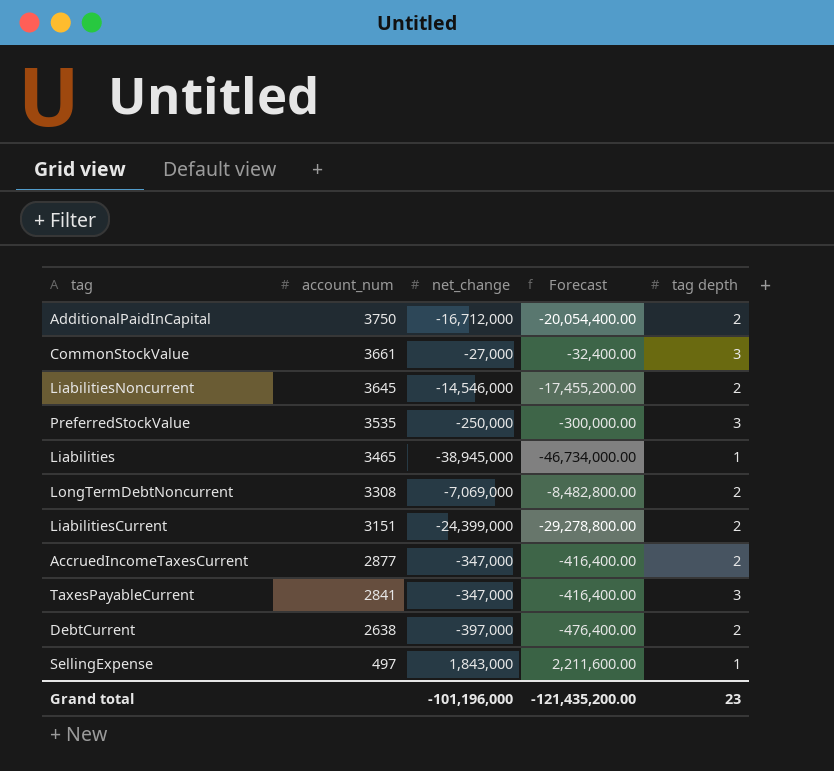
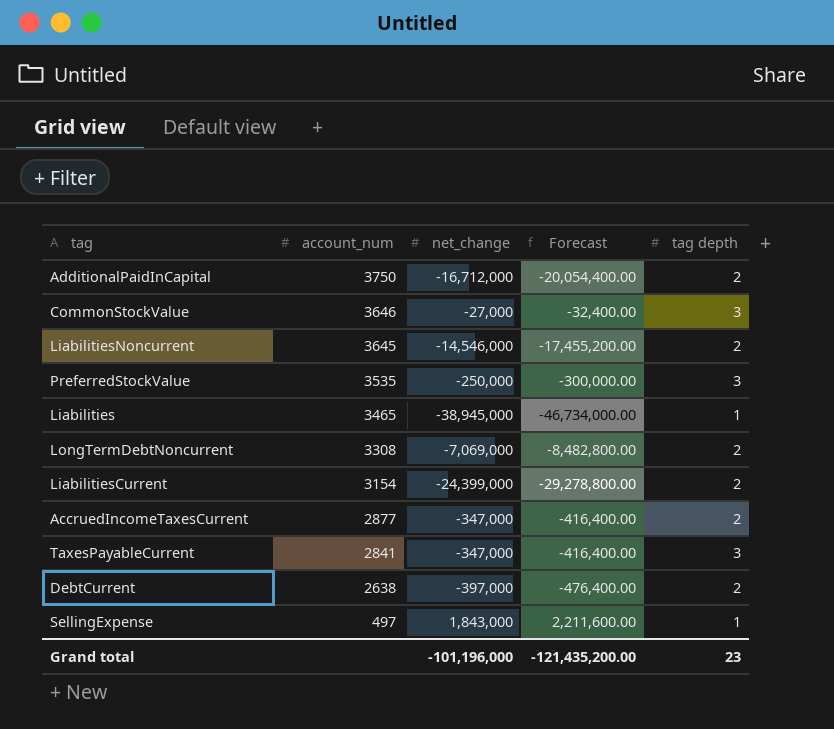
CommonStockValue | account_num: 3661 -> 3646
LiabilitiesCurrent | account_num: 3151 -> 3154

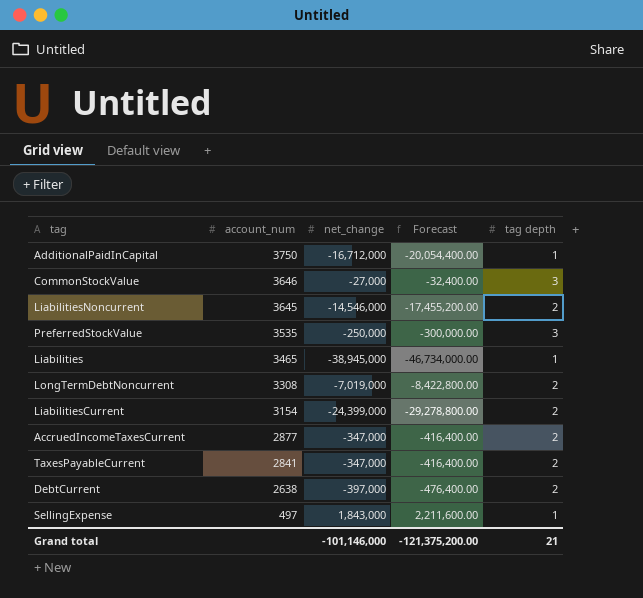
AdditionalPaidInCapital | tag depth: 2 -> 1
LongTermDebtNoncurrent | net_change: -7,069,000 -> -7,019,000
LongTermDebtNoncurrent | Forecast: -8,482,800.00 -> -8,422,800.00
TaxesPayableCurrent | tag depth: 3 -> 2
Grand total | net_change: -101,196,000 -> -101,146,000
Grand total | Forecast: -121,435,200.00 -> -121,375,200.00
Grand total | tag depth: 23 -> 21

